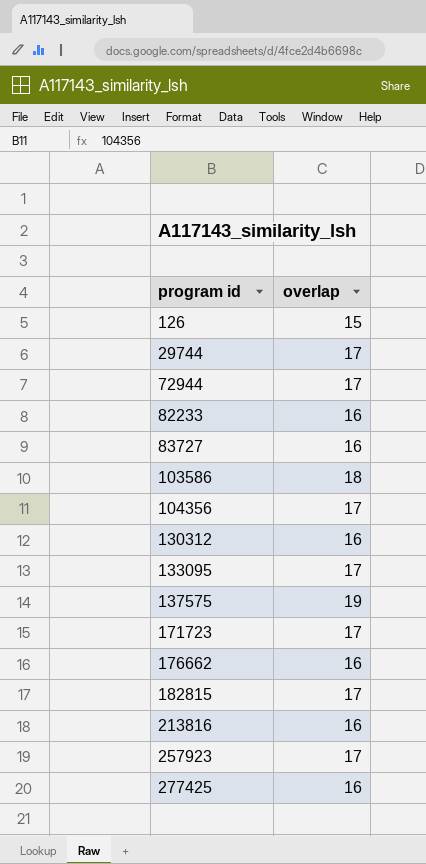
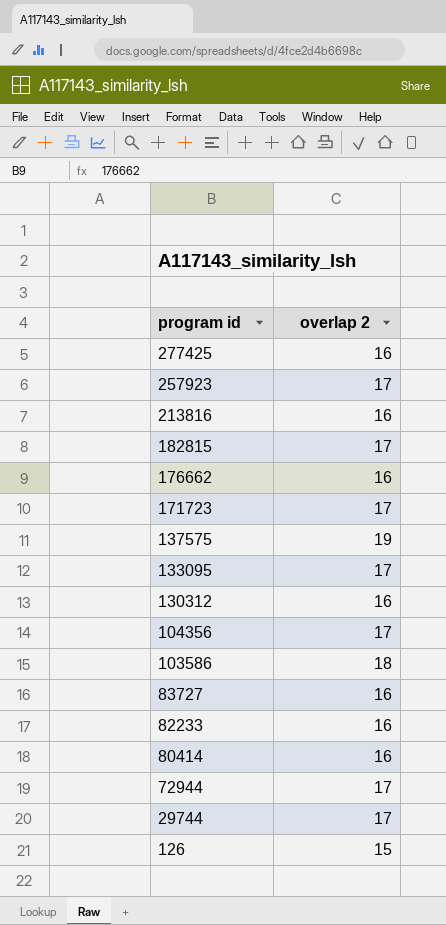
row order: program id ascending -> program id descending
column name: overlap -> overlap 2
row 80414: none -> 16

